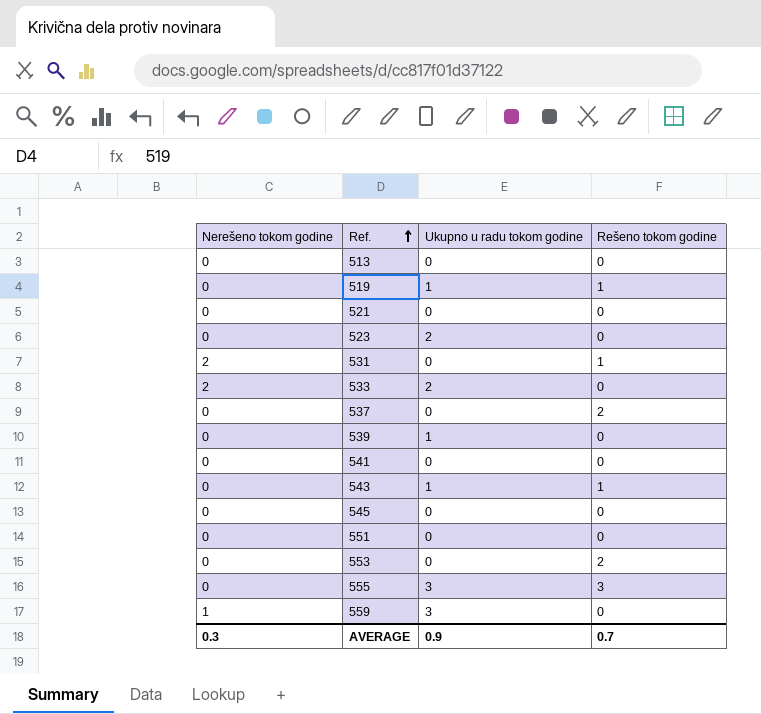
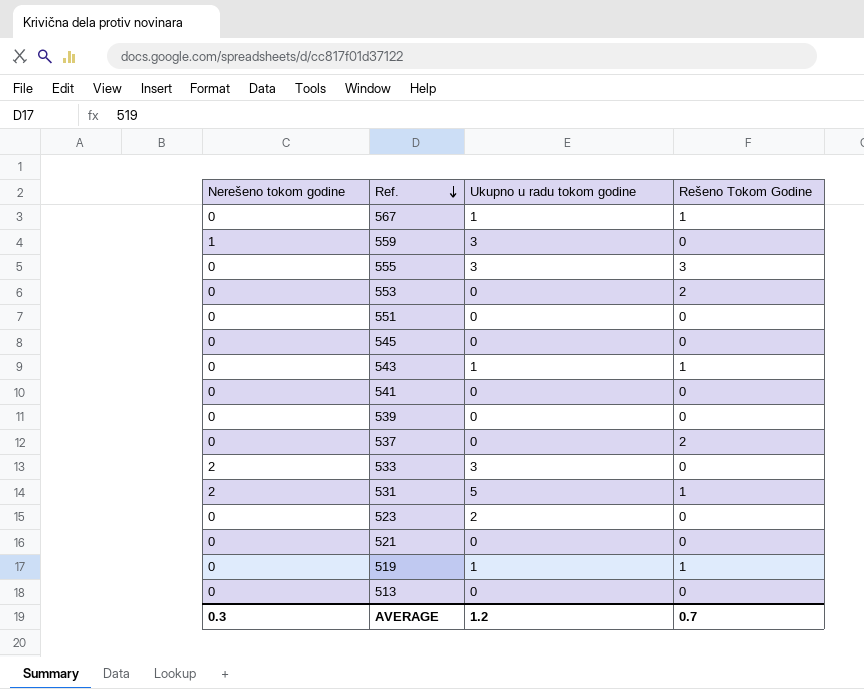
row order: Ref. ascending -> Ref. descending
column name: Rešeno tokom godine -> Rešeno Tokom Godine
row 567: none -> 0 | 1 | 1
539 | Ukupno u radu tokom godine: 1 -> 0
533 | Ukupno u radu tokom godine: 2 -> 3
531 | Ukupno u radu tokom godine: 0 -> 5
AVERAGE | Ukupno u radu tokom godine: 0.9 -> 1.2

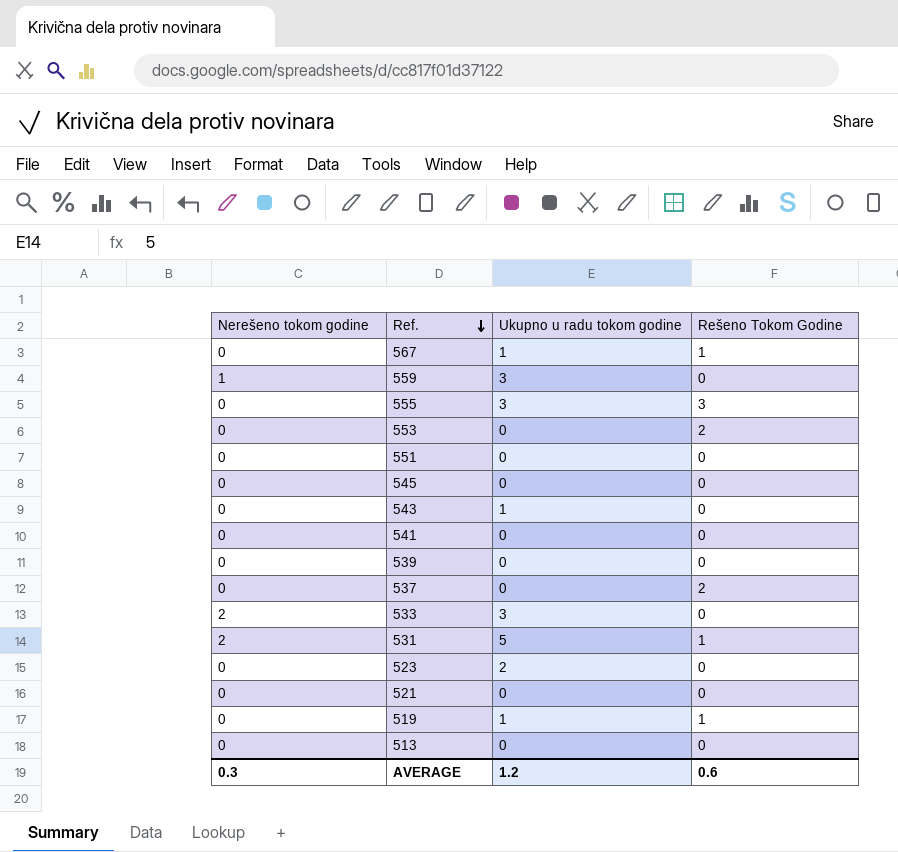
543 | Rešeno Tokom Godine: 1 -> 0
AVERAGE | Rešeno Tokom Godine: 0.7 -> 0.6

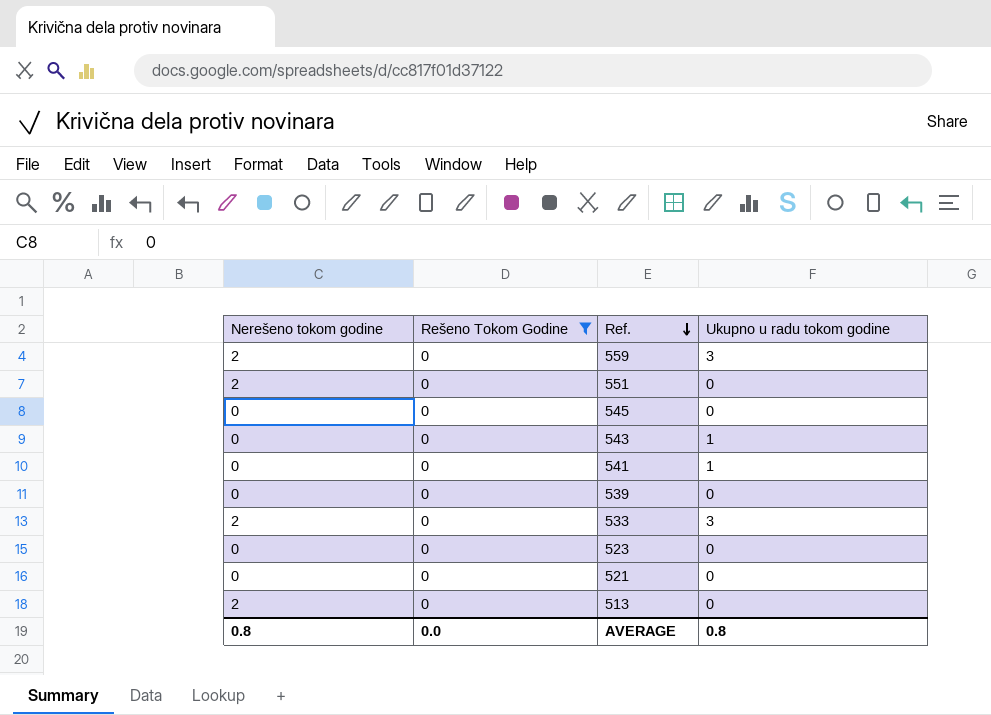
filter: none -> Rešeno Tokom Godine = 0
column Rešeno Tokom Godine | position: 4 -> 2
559 | Nerešeno tokom godine: 1 -> 2
551 | Nerešeno tokom godine: 0 -> 2
541 | Ukupno u radu tokom godine: 0 -> 1
523 | Ukupno u radu tokom godine: 2 -> 0
513 | Nerešeno tokom godine: 0 -> 2
AVERAGE | Nerešeno tokom godine: 0.3 -> 0.8
AVERAGE | Rešeno Tokom Godine: 0.6 -> 0.0
AVERAGE | Ukupno u radu tokom godine: 1.2 -> 0.8

